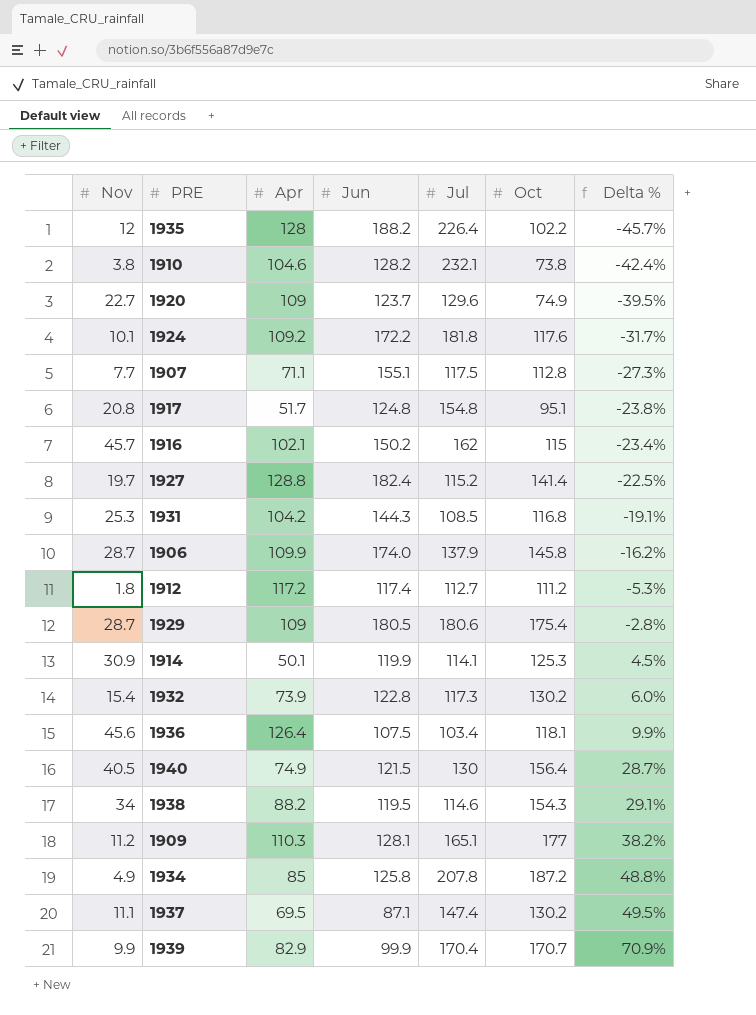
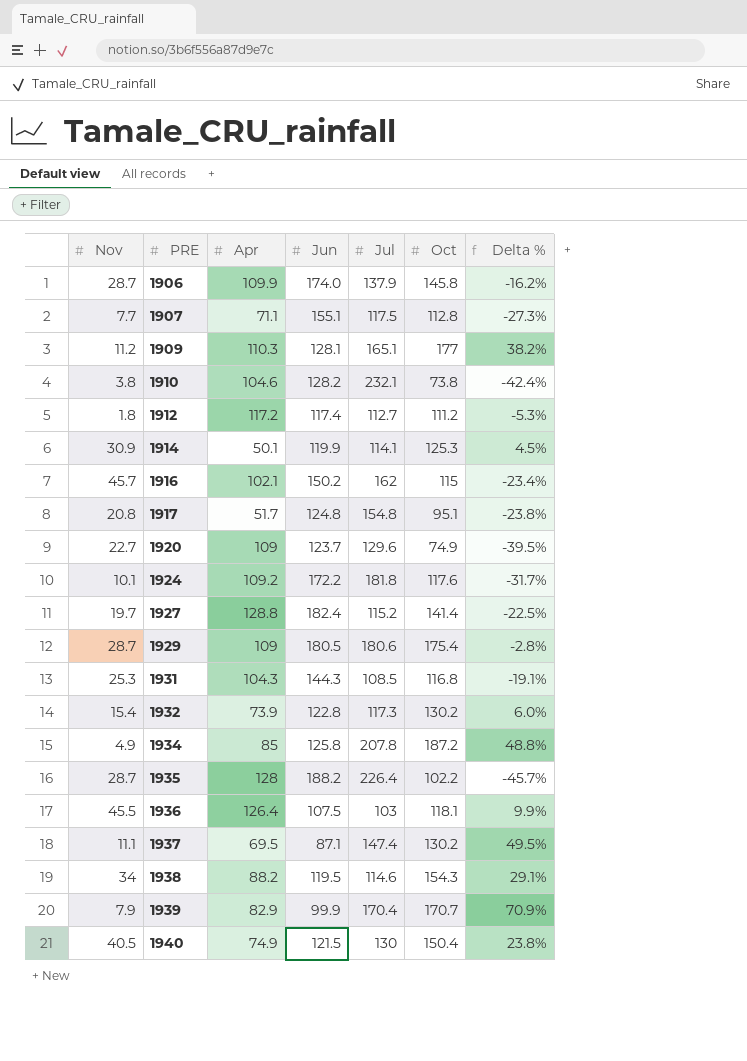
row order: Delta % ascending -> PRE ascending
1931 | Apr: 104.2 -> 104.3
1935 | Nov: 12 -> 28.7
1936 | Nov: 45.6 -> 45.5
1936 | Jul: 103.4 -> 103
1939 | Nov: 9.9 -> 7.9
1940 | Oct: 156.4 -> 150.4
1940 | Delta %: 28.7% -> 23.8%

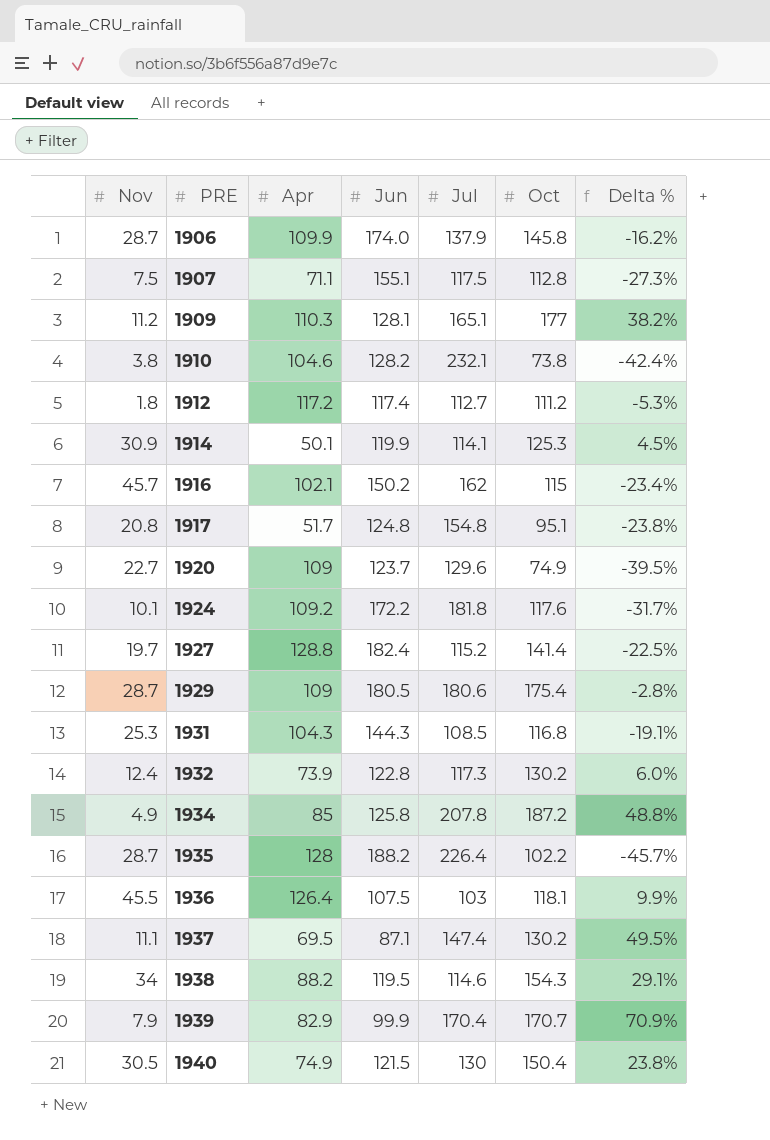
1907 | Nov: 7.7 -> 7.5
1932 | Nov: 15.4 -> 12.4
1940 | Nov: 40.5 -> 30.5

